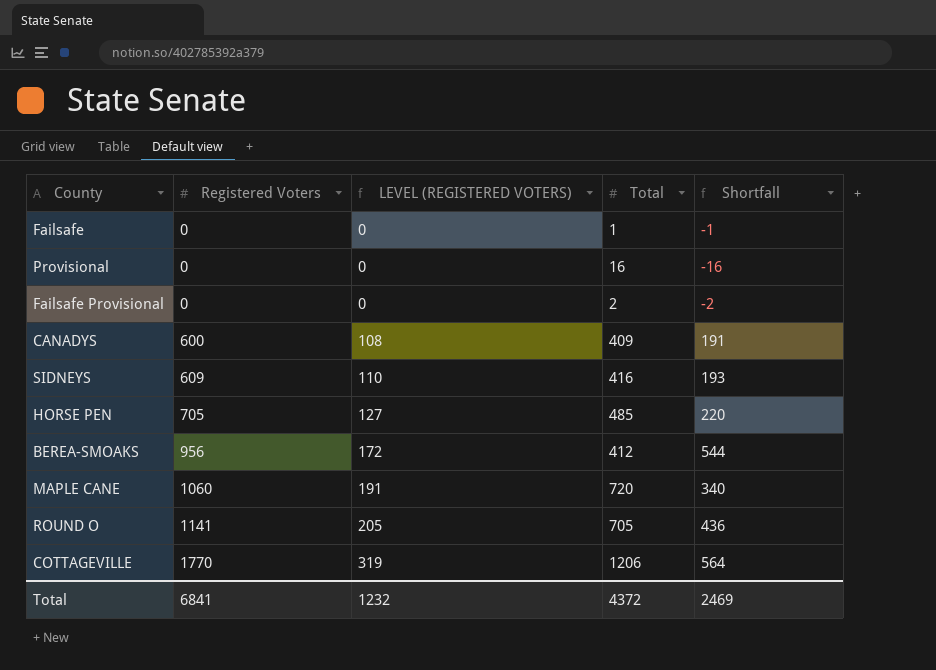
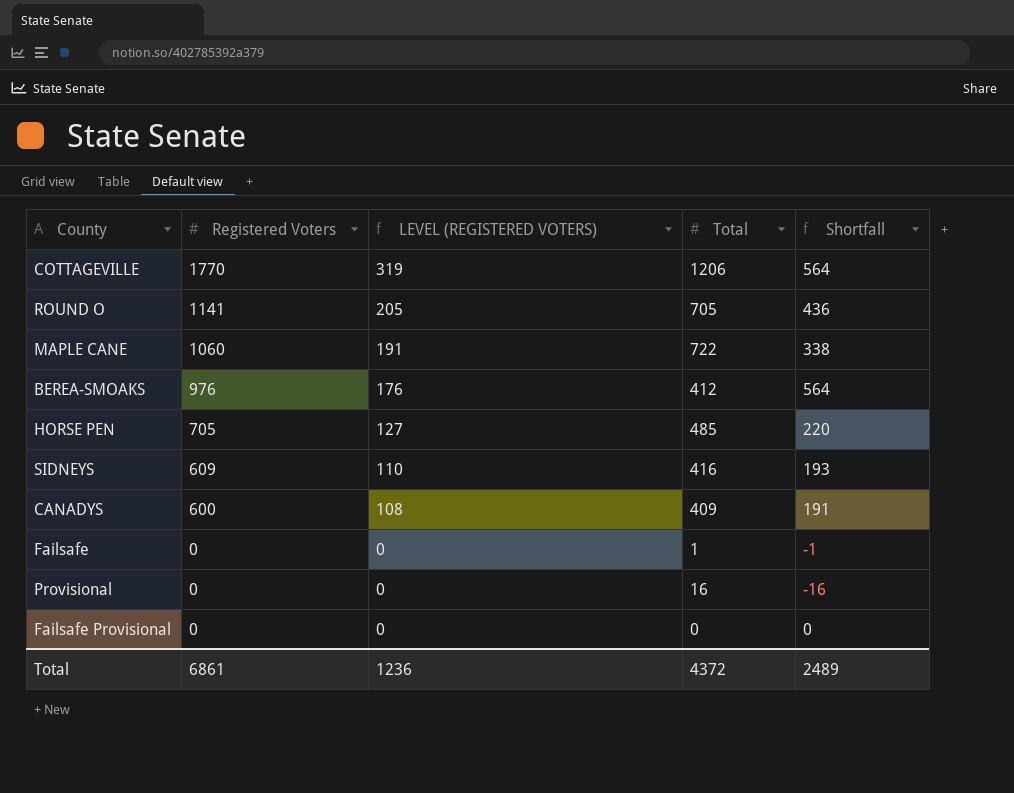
row order: Registered Voters ascending -> Registered Voters descending
MAPLE CANE | Total: 720 -> 722
MAPLE CANE | Shortfall: 340 -> 338
BEREA-SMOAKS | Registered Voters: 956 -> 976
BEREA-SMOAKS | LEVEL (REGISTERED VOTERS): 172 -> 176
BEREA-SMOAKS | Shortfall: 544 -> 564
Failsafe Provisional | Total: 2 -> 0
Failsafe Provisional | Shortfall: -2 -> 0
Total | Registered Voters: 6841 -> 6861
Total | LEVEL (REGISTERED VOTERS): 1232 -> 1236
Total | Shortfall: 2469 -> 2489

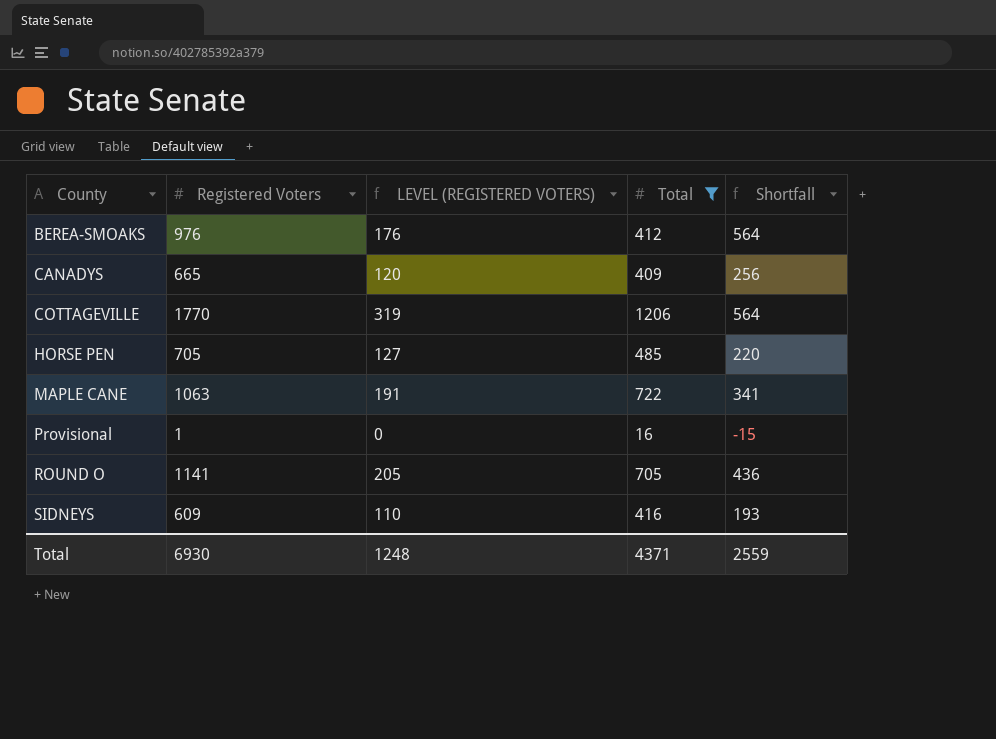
filter: none -> Total >= 16
row order: Registered Voters descending -> County ascending
CANADYS | Registered Voters: 600 -> 665
CANADYS | LEVEL (REGISTERED VOTERS): 108 -> 120
CANADYS | Shortfall: 191 -> 256
MAPLE CANE | Registered Voters: 1060 -> 1063
MAPLE CANE | Shortfall: 338 -> 341
Provisional | Registered Voters: 0 -> 1
Provisional | Shortfall: -16 -> -15
Total | Registered Voters: 6861 -> 6930
Total | LEVEL (REGISTERED VOTERS): 1236 -> 1248
Total | Total: 4372 -> 4371
Total | Shortfall: 2489 -> 2559

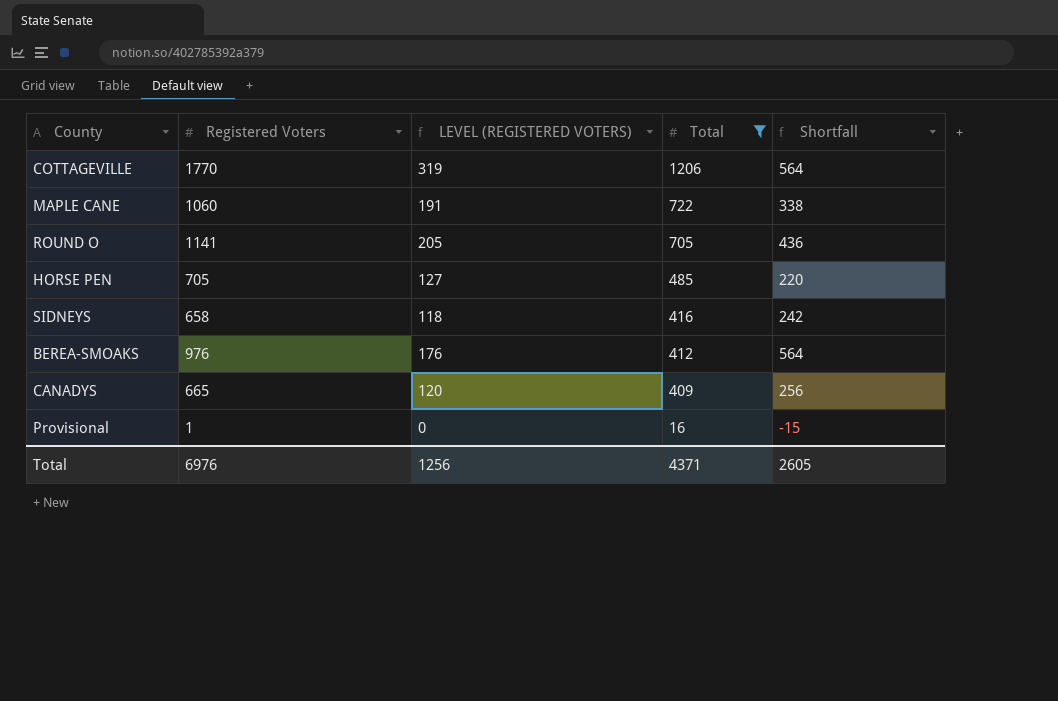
row order: County ascending -> Total descending
MAPLE CANE | Registered Voters: 1063 -> 1060
MAPLE CANE | Shortfall: 341 -> 338
SIDNEYS | Registered Voters: 609 -> 658
SIDNEYS | LEVEL (REGISTERED VOTERS): 110 -> 118
SIDNEYS | Shortfall: 193 -> 242
Total | Registered Voters: 6930 -> 6976
Total | LEVEL (REGISTERED VOTERS): 1248 -> 1256
Total | Shortfall: 2559 -> 2605

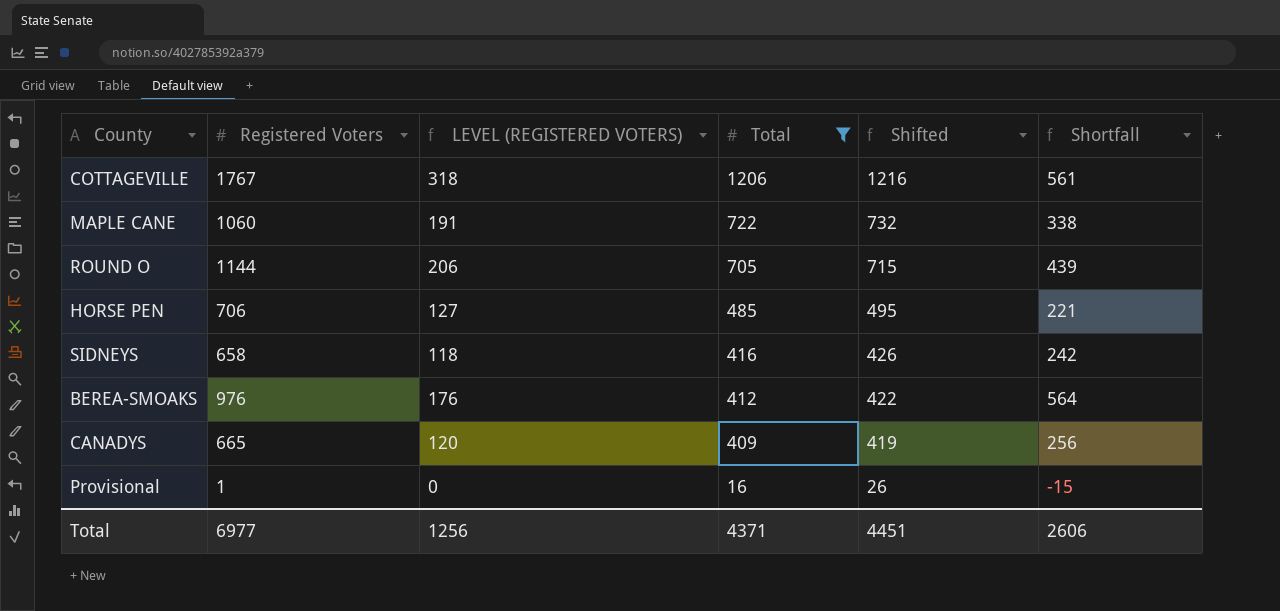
column Shifted | formula: none -> [Total] + 10
COTTAGEVILLE | Registered Voters: 1770 -> 1767
COTTAGEVILLE | LEVEL (REGISTERED VOTERS): 319 -> 318
COTTAGEVILLE | Shortfall: 564 -> 561
ROUND O | Registered Voters: 1141 -> 1144
ROUND O | LEVEL (REGISTERED VOTERS): 205 -> 206
ROUND O | Shortfall: 436 -> 439
HORSE PEN | Registered Voters: 705 -> 706
HORSE PEN | Shortfall: 220 -> 221
Total | Registered Voters: 6976 -> 6977
Total | Shortfall: 2605 -> 2606

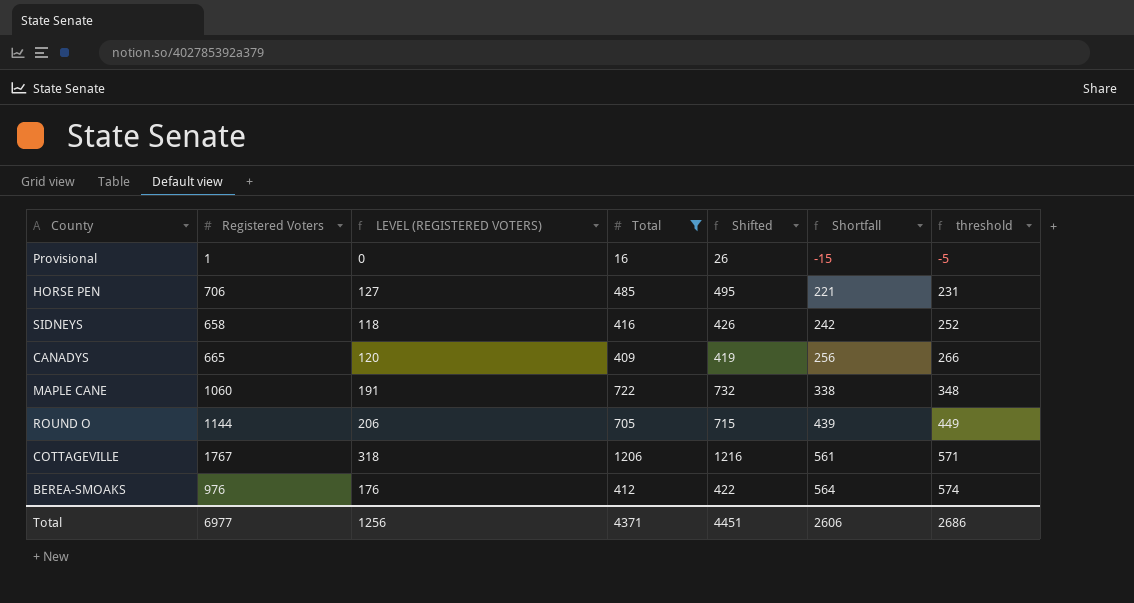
row order: Total descending -> Shortfall ascending
column threshold | formula: none -> [Shortfall] + 10

